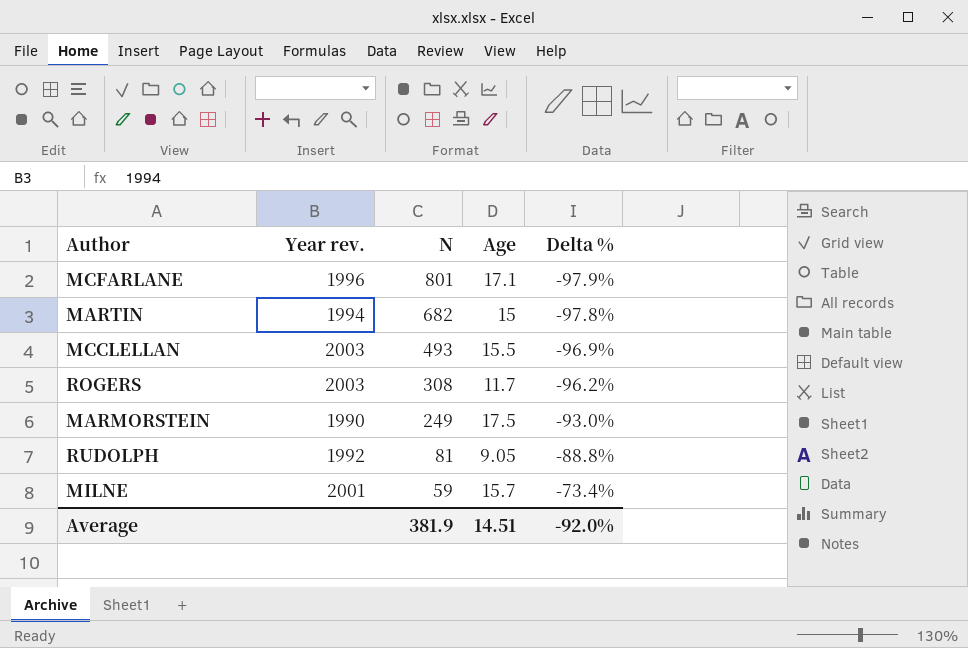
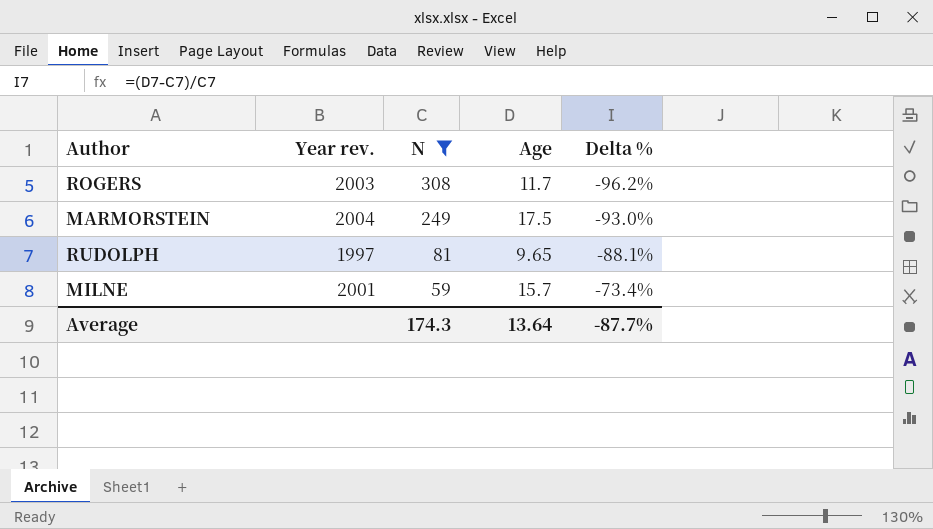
filter: none -> N <= 308
MARMORSTEIN | Year rev.: 1990 -> 2004
RUDOLPH | Year rev.: 1992 -> 1997
RUDOLPH | Age: 9.05 -> 9.65
RUDOLPH | Delta %: -88.8% -> -88.1%
Average | N: 381.9 -> 174.3
Average | Age: 14.51 -> 13.64
Average | Delta %: -92.0% -> -87.7%

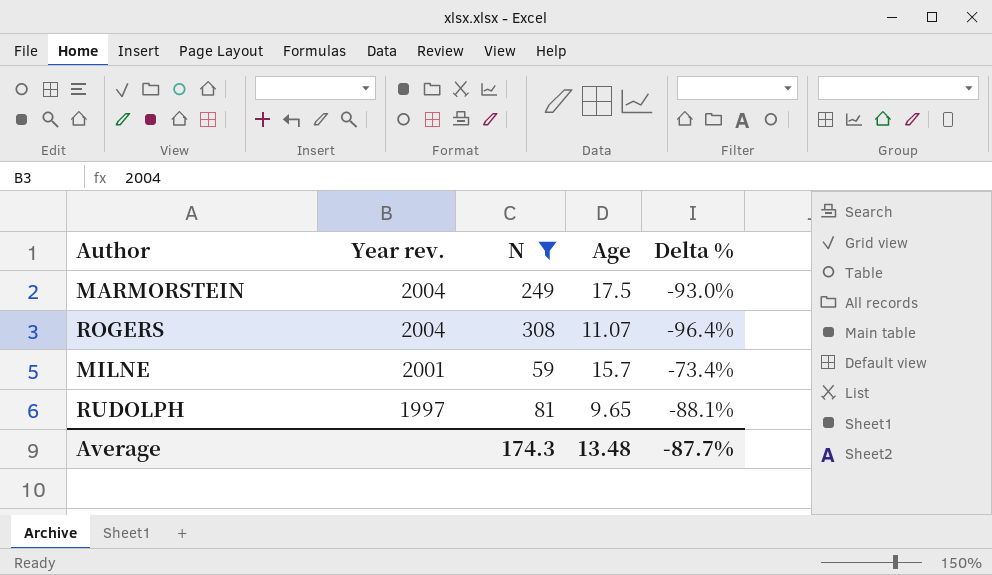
row order: N descending -> Year rev. descending
ROGERS | Year rev.: 2003 -> 2004
ROGERS | Age: 11.7 -> 11.07
ROGERS | Delta %: -96.2% -> -96.4%
Average | Age: 13.64 -> 13.48

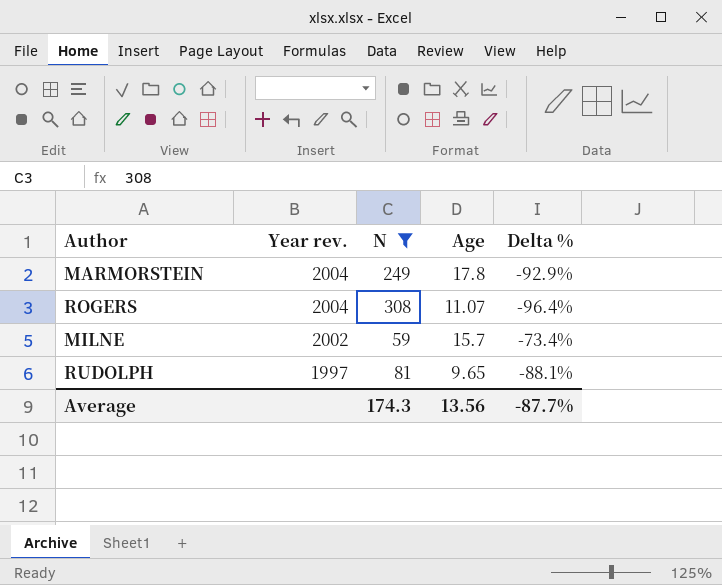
MARMORSTEIN | Age: 17.5 -> 17.8
MARMORSTEIN | Delta %: -93.0% -> -92.9%
MILNE | Year rev.: 2001 -> 2002
Average | Age: 13.48 -> 13.56

